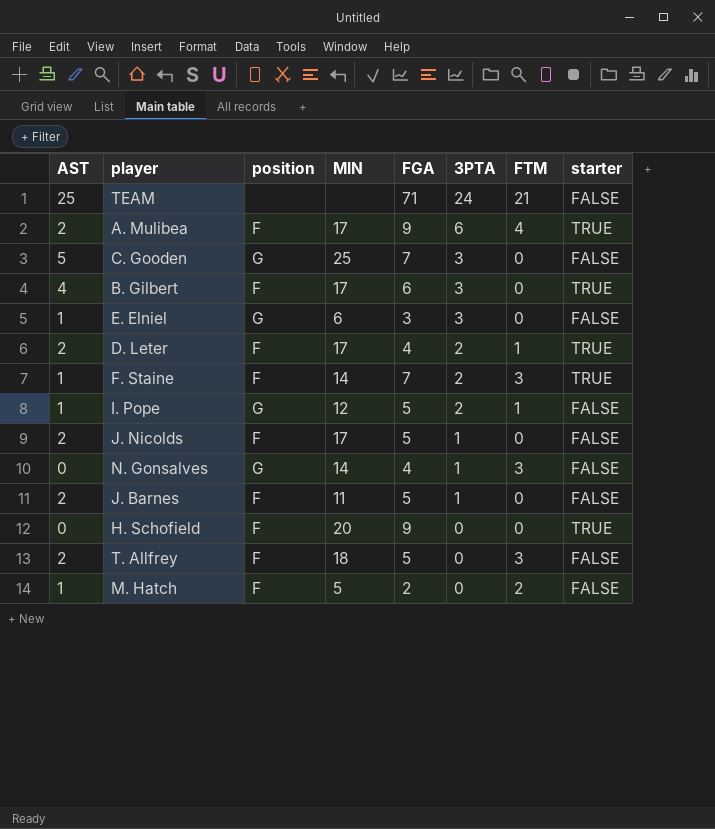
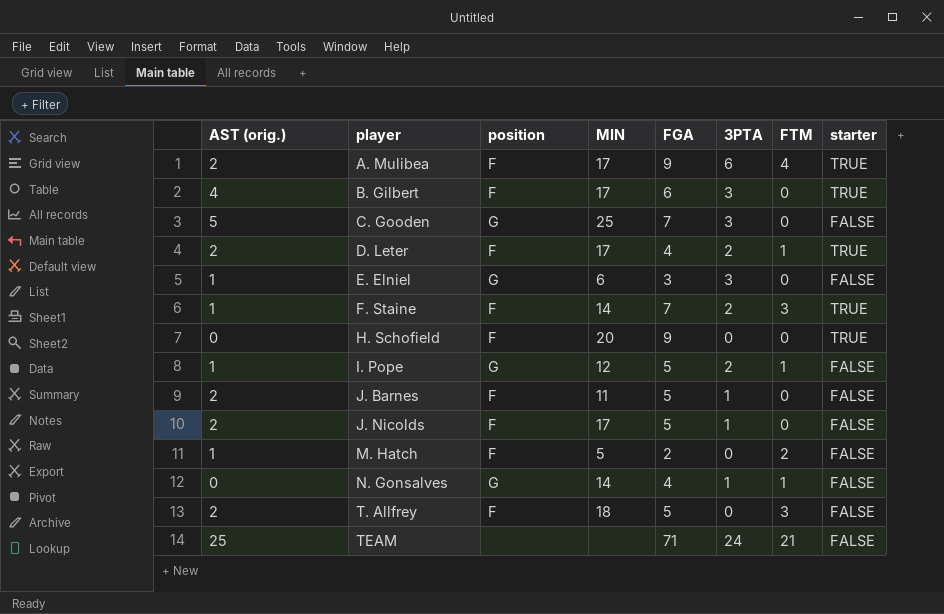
row order: 3PTA descending -> player ascending
column name: AST -> AST (orig.)
N. Gonsalves | FTM: 3 -> 1

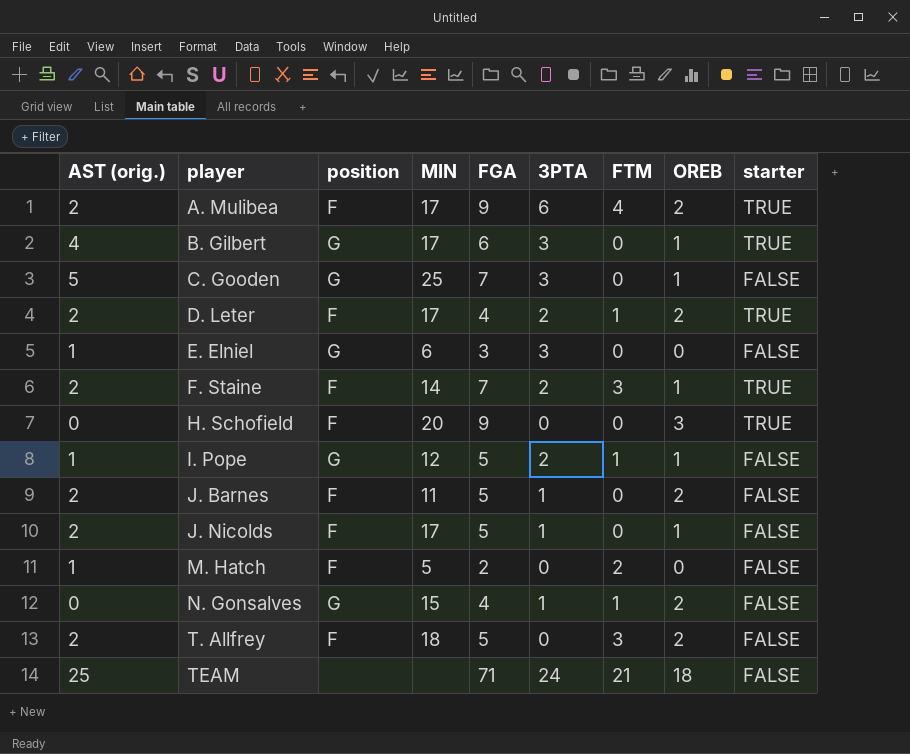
column OREB | position: none -> 8
B. Gilbert | position: F -> G
F. Staine | AST (orig.): 1 -> 2
N. Gonsalves | MIN: 14 -> 15

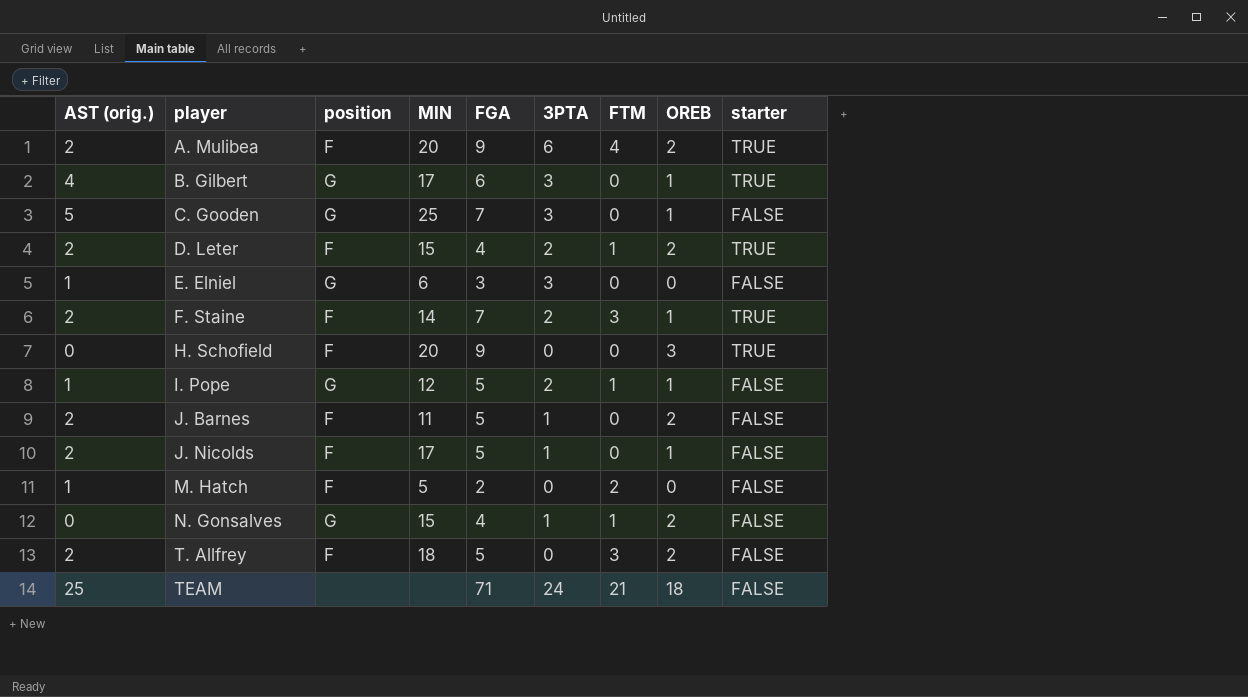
A. Mulibea | MIN: 17 -> 20
D. Leter | MIN: 17 -> 15

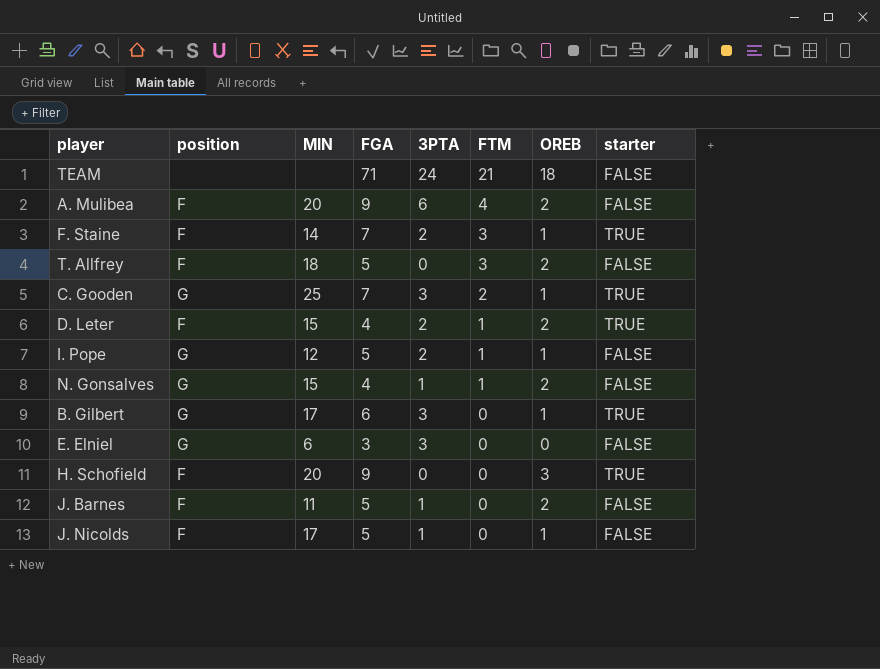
row order: player ascending -> FTM descending
column AST (orig.) | position: 1 -> none
row M. Hatch: 1 | F | 5 | 2 | 0 | 2 | 0 | FALSE -> none
A. Mulibea | starter: TRUE -> FALSE
C. Gooden | FTM: 0 -> 2
C. Gooden | starter: FALSE -> TRUE

